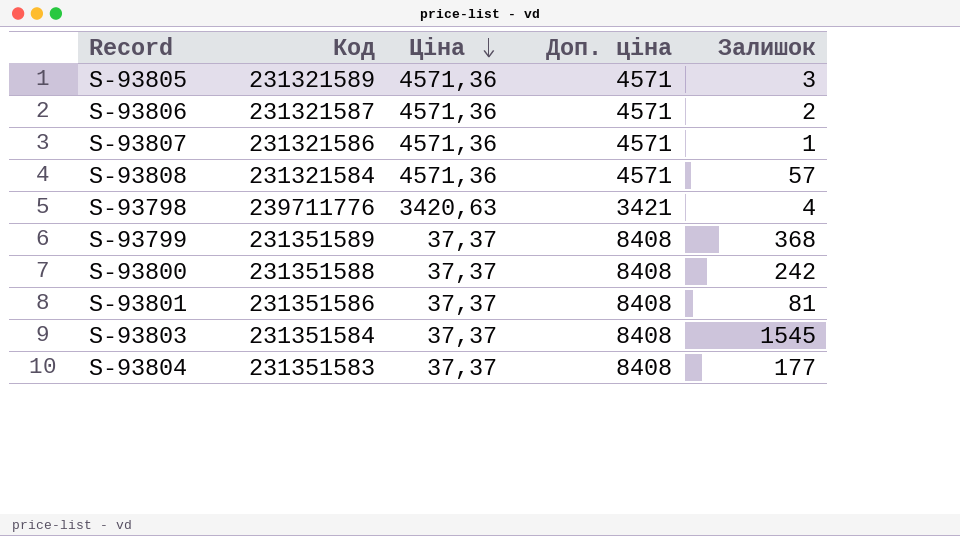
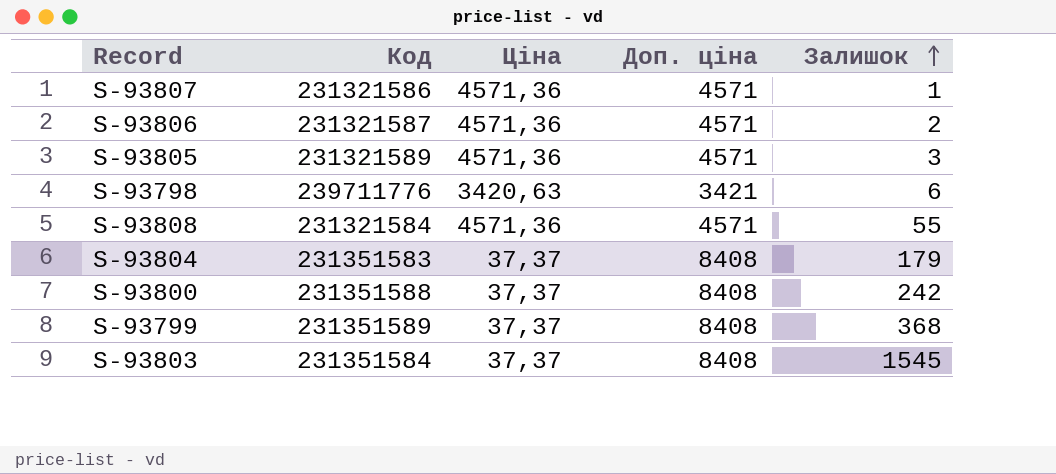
row order: Ціна descending -> Залишок ascending
row S-93801: 231351586 | 37,37 | 8408 | 81 -> none
S-93798 | Залишок: 4 -> 6
S-93808 | Залишок: 57 -> 55
S-93804 | Залишок: 177 -> 179

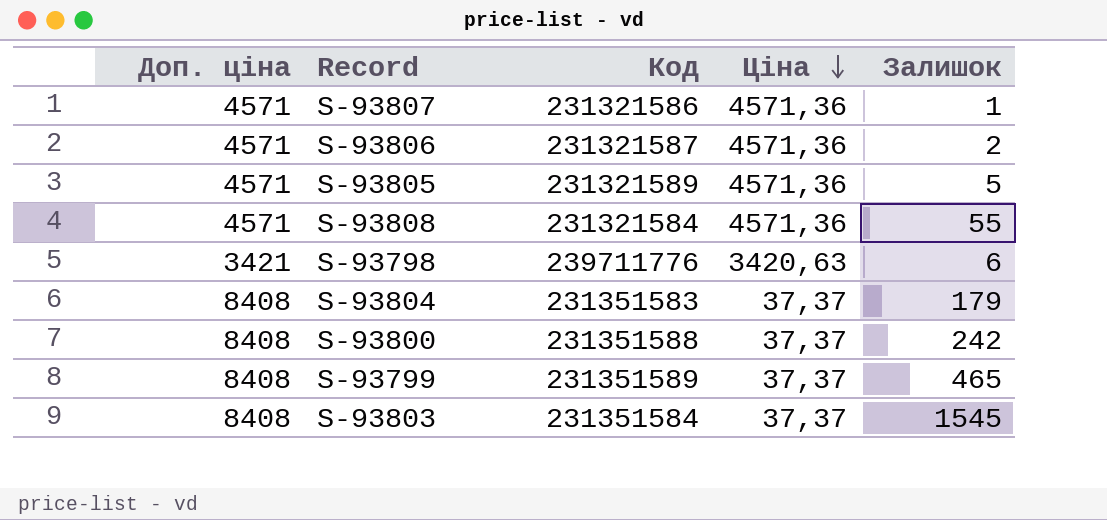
row order: Залишок ascending -> Ціна descending
column Доп. ціна | position: 4 -> 1
S-93805 | Залишок: 3 -> 5
S-93799 | Залишок: 368 -> 465

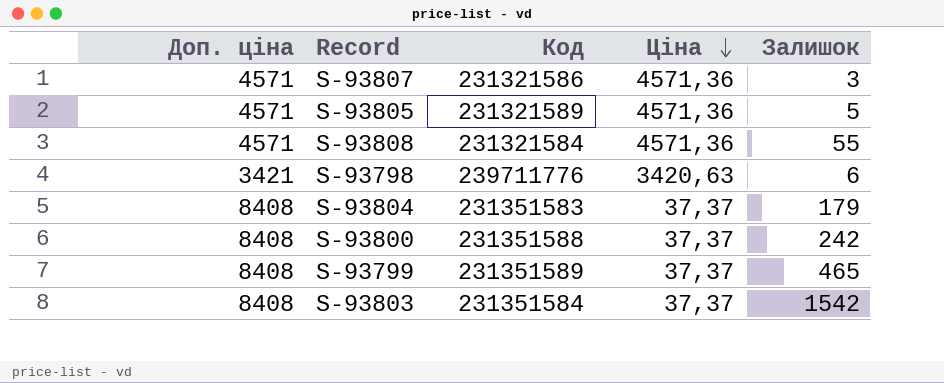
row S-93806: 4571 | 231321587 | 4571,36 | 2 -> none
S-93807 | Залишок: 1 -> 3
S-93803 | Залишок: 1545 -> 1542

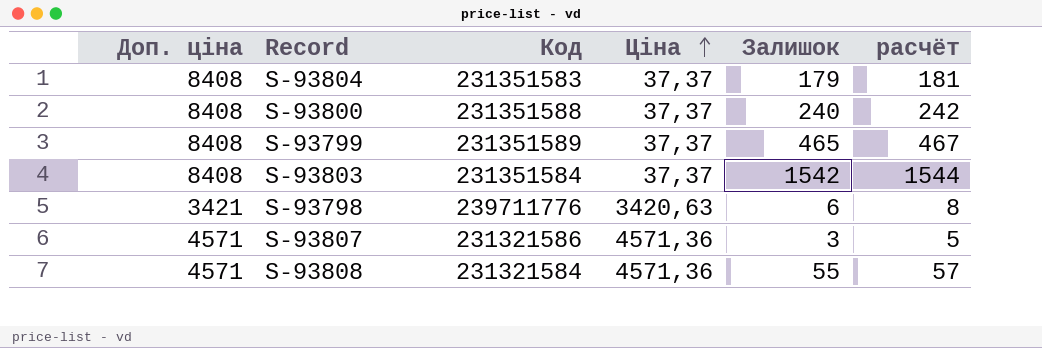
row order: Ціна descending -> Ціна ascending
column расчёт | formula: none -> [Залишок] + 2
row S-93805: 4571 | 231321589 | 4571,36 | 5 -> none
S-93800 | Залишок: 242 -> 240

